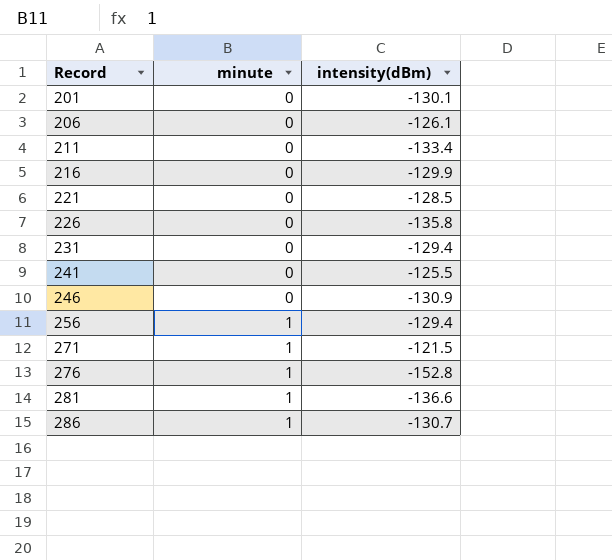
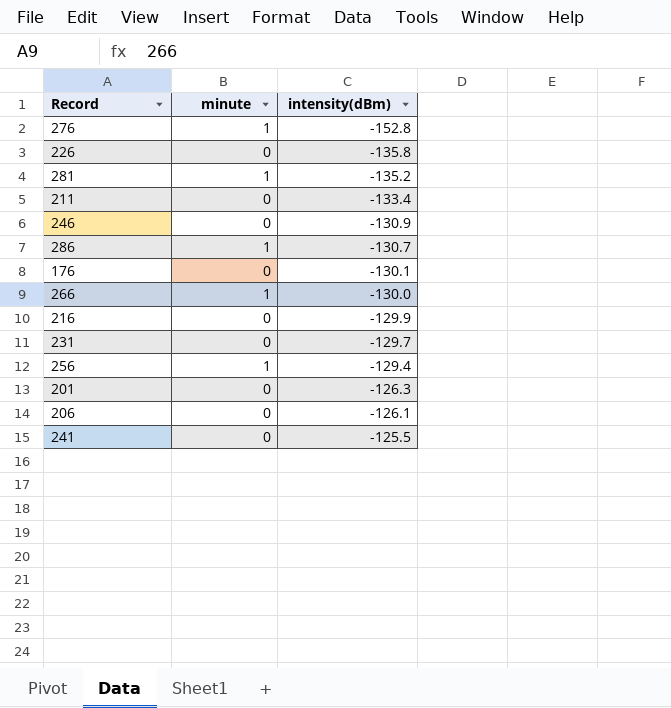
row order: Record ascending -> intensity(dBm) ascending
row 221: 0 | -128.5 -> none
row 271: 1 | -121.5 -> none
281 | intensity(dBm): -136.6 -> -135.2
row 176: none -> 0 | -130.1
row 266: none -> 1 | -130.0
231 | intensity(dBm): -129.4 -> -129.7
201 | intensity(dBm): -130.1 -> -126.3

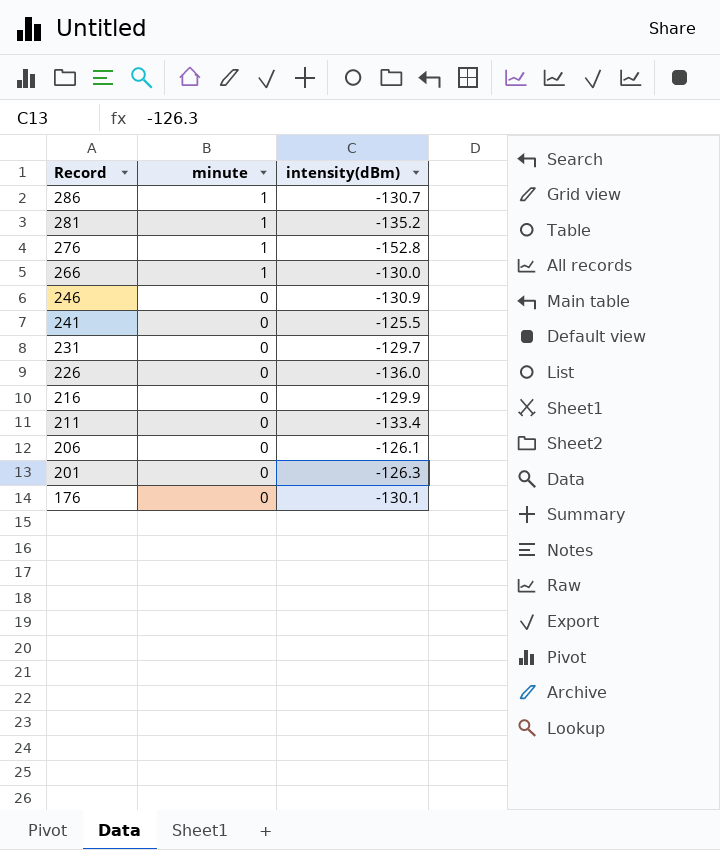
row order: intensity(dBm) ascending -> Record descending
row 256: 1 | -129.4 -> none
226 | intensity(dBm): -135.8 -> -136.0

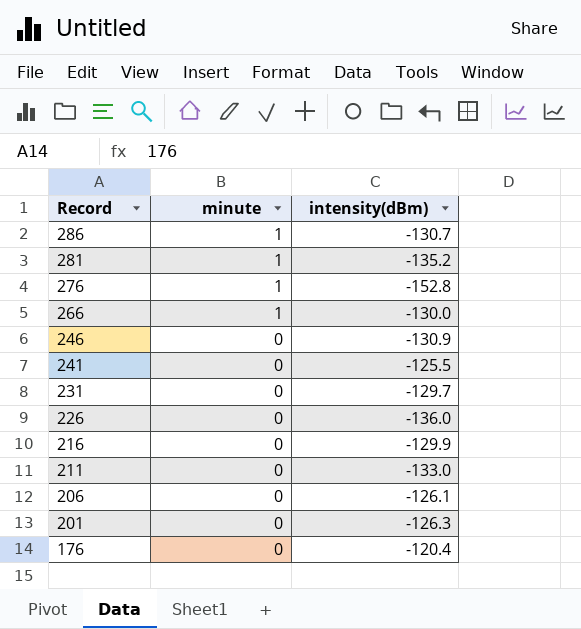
211 | intensity(dBm): -133.4 -> -133.0
176 | intensity(dBm): -130.1 -> -120.4

